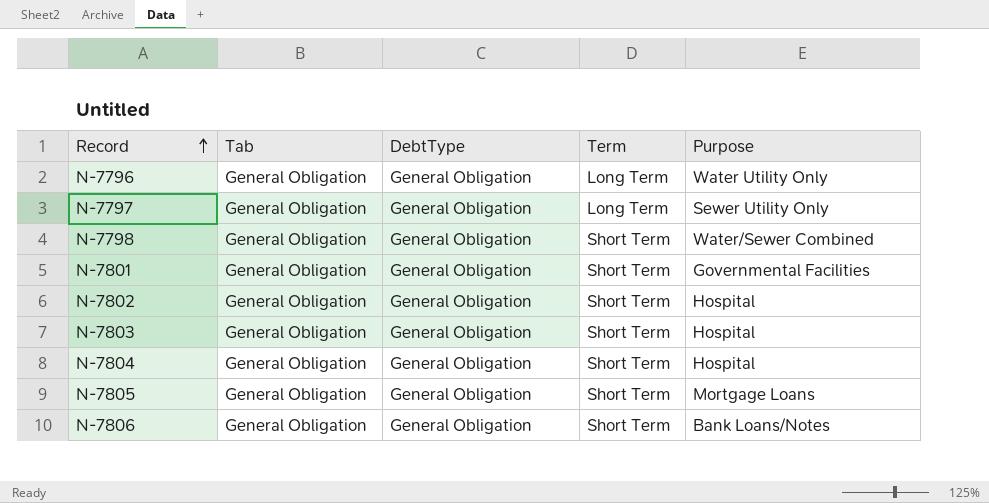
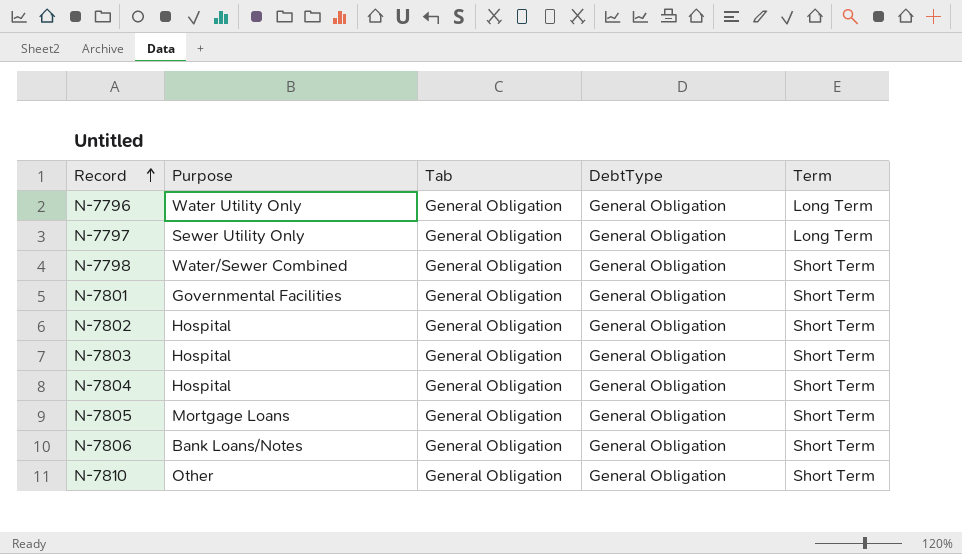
column Purpose | position: 5 -> 2
row N-7810: none -> Other | General Obligation | General Obligation | Short Term

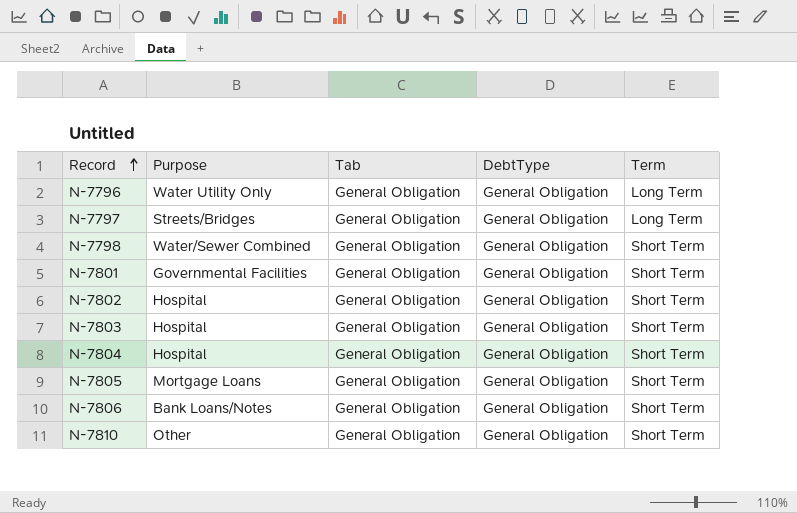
N-7797 | Purpose: Sewer Utility Only -> Streets/Bridges

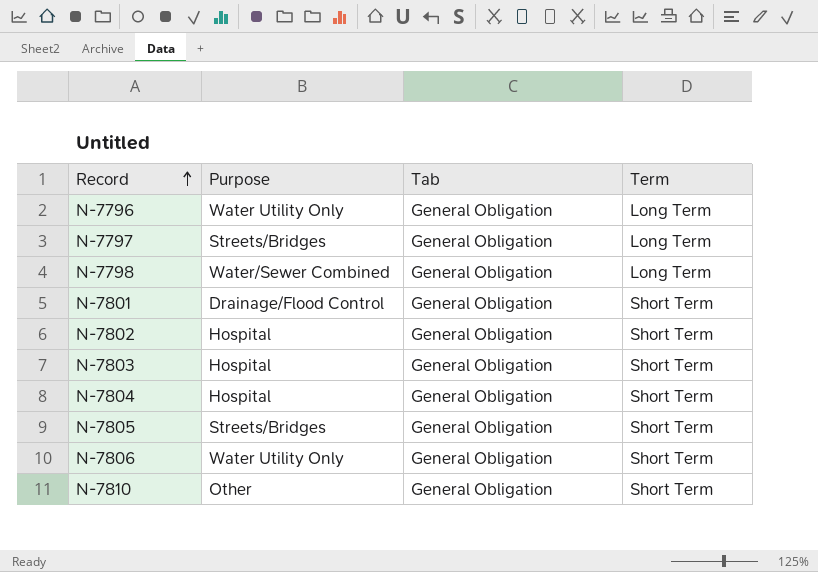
column DebtType | position: 4 -> none
N-7798 | Term: Short Term -> Long Term
N-7801 | Purpose: Governmental Facilities -> Drainage/Flood Control
N-7805 | Purpose: Mortgage Loans -> Streets/Bridges
N-7806 | Purpose: Bank Loans/Notes -> Water Utility Only

